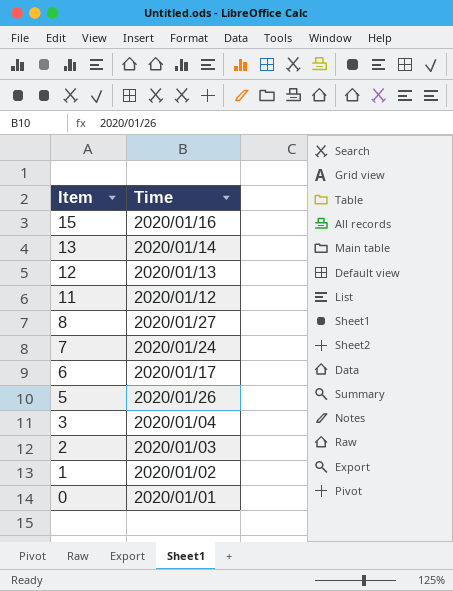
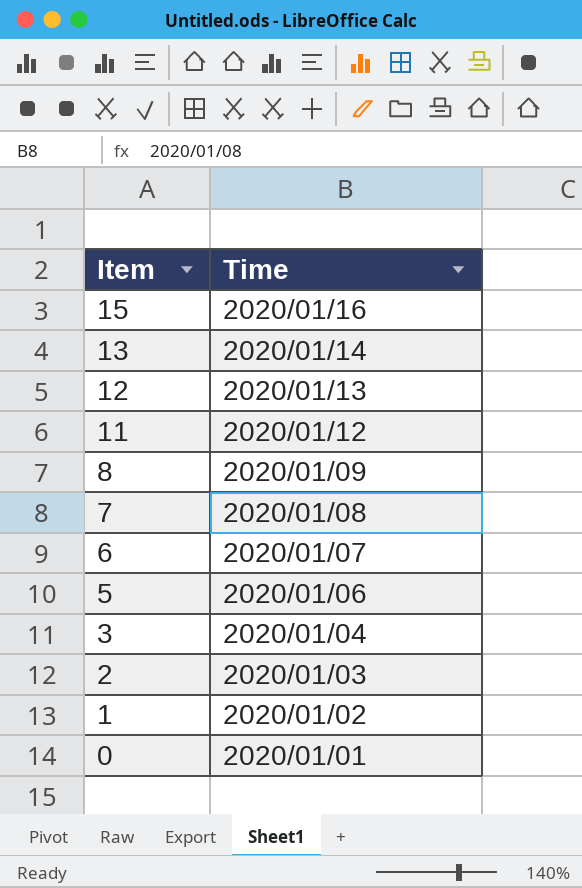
8 | Time: 2020/01/27 -> 2020/01/09
7 | Time: 2020/01/24 -> 2020/01/08
6 | Time: 2020/01/17 -> 2020/01/07
5 | Time: 2020/01/26 -> 2020/01/06

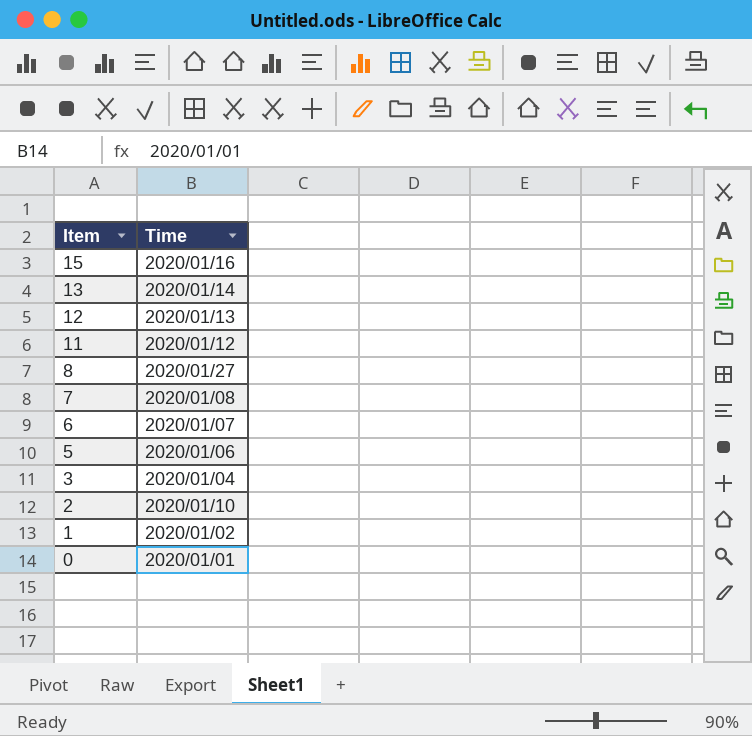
8 | Time: 2020/01/09 -> 2020/01/27
2 | Time: 2020/01/03 -> 2020/01/10

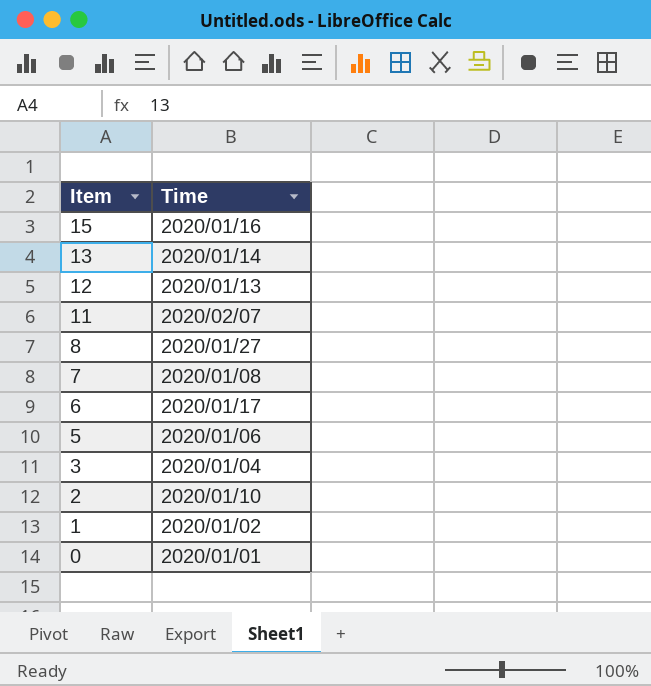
11 | Time: 2020/01/12 -> 2020/02/07
6 | Time: 2020/01/07 -> 2020/01/17

